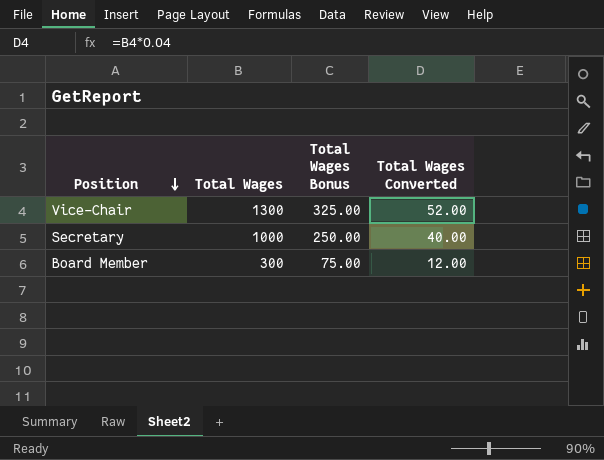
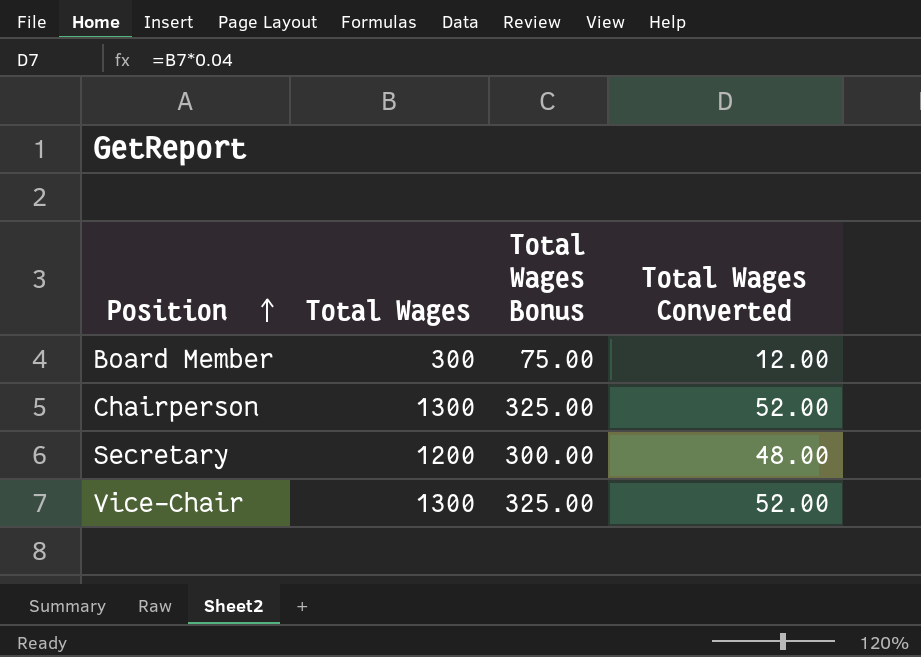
row order: Position descending -> Position ascending
row Chairperson: none -> 1300 | 325.00 | 52.00
Secretary | Total Wages: 1000 -> 1200
Secretary | Total Wages Bonus: 250.00 -> 300.00
Secretary | Total Wages Converted: 40.00 -> 48.00

